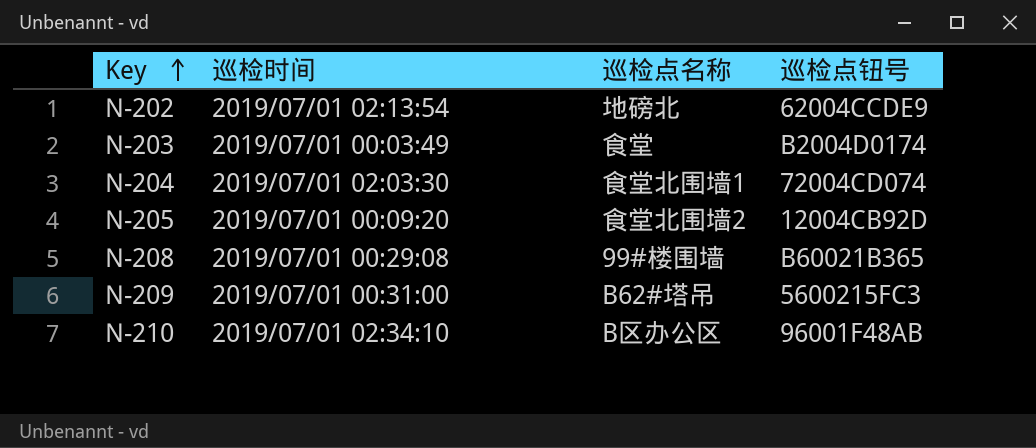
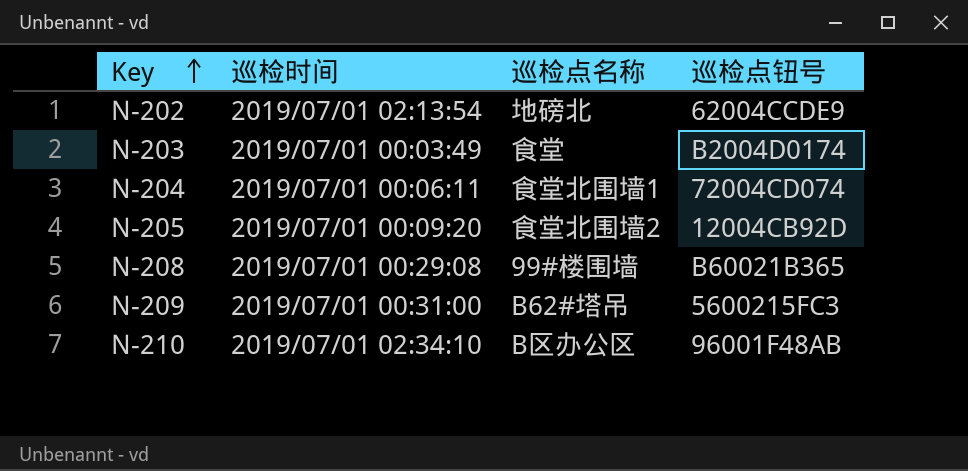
N-204 | 巡检时间: 2019/07/01 02:03:30 -> 2019/07/01 00:06:11

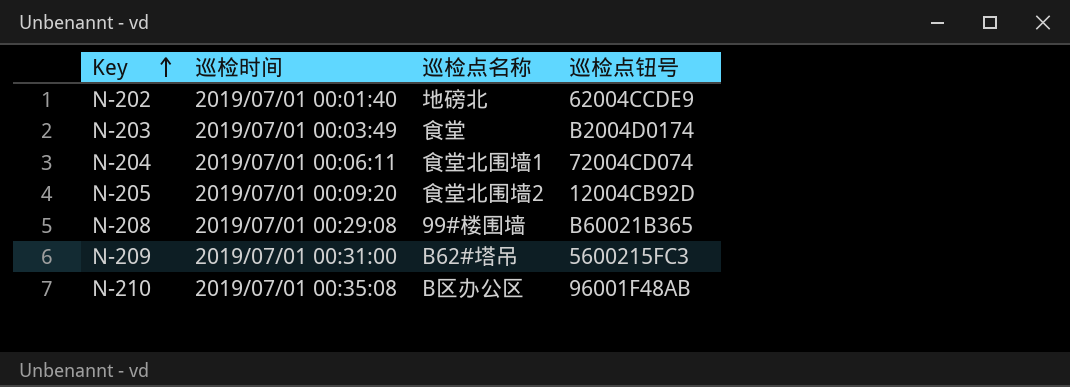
N-202 | 巡检时间: 2019/07/01 02:13:54 -> 2019/07/01 00:01:40
N-210 | 巡检时间: 2019/07/01 02:34:10 -> 2019/07/01 00:35:08

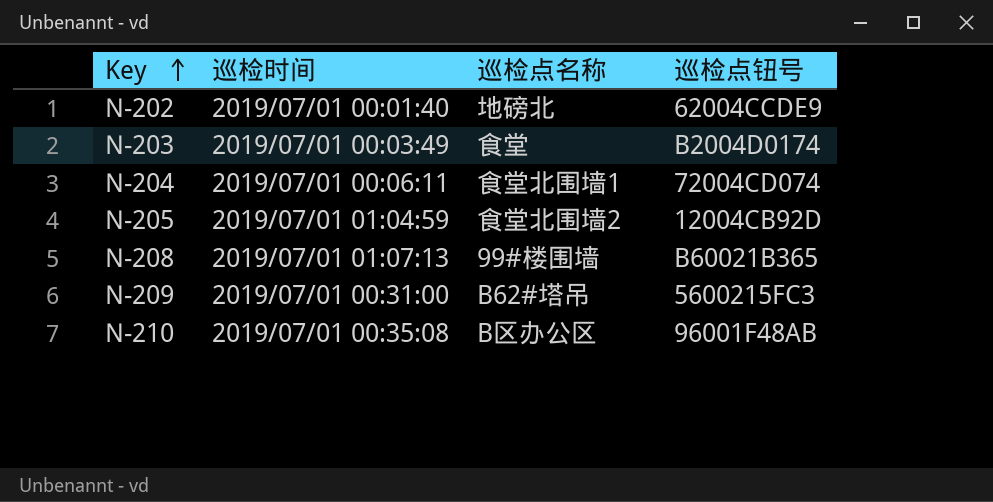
N-205 | 巡检时间: 2019/07/01 00:09:20 -> 2019/07/01 01:04:59
N-208 | 巡检时间: 2019/07/01 00:29:08 -> 2019/07/01 01:07:13

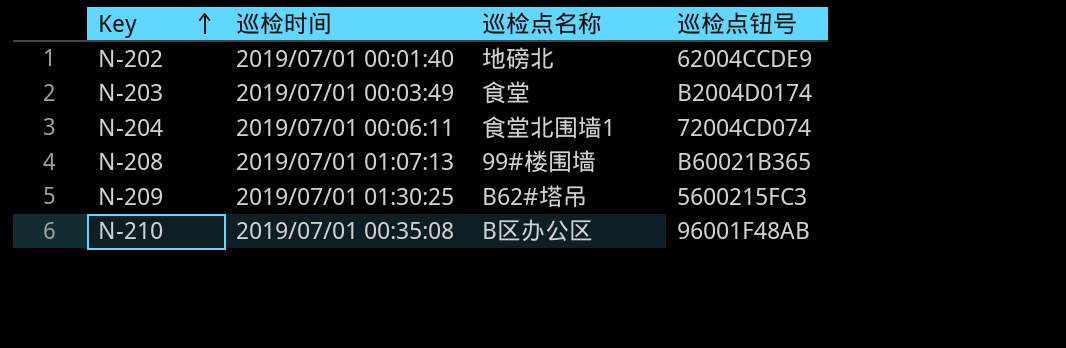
row N-205: 2019/07/01 01:04:59 | 食堂北围墙2 | 12004CB92D -> none
N-209 | 巡检时间: 2019/07/01 00:31:00 -> 2019/07/01 01:30:25

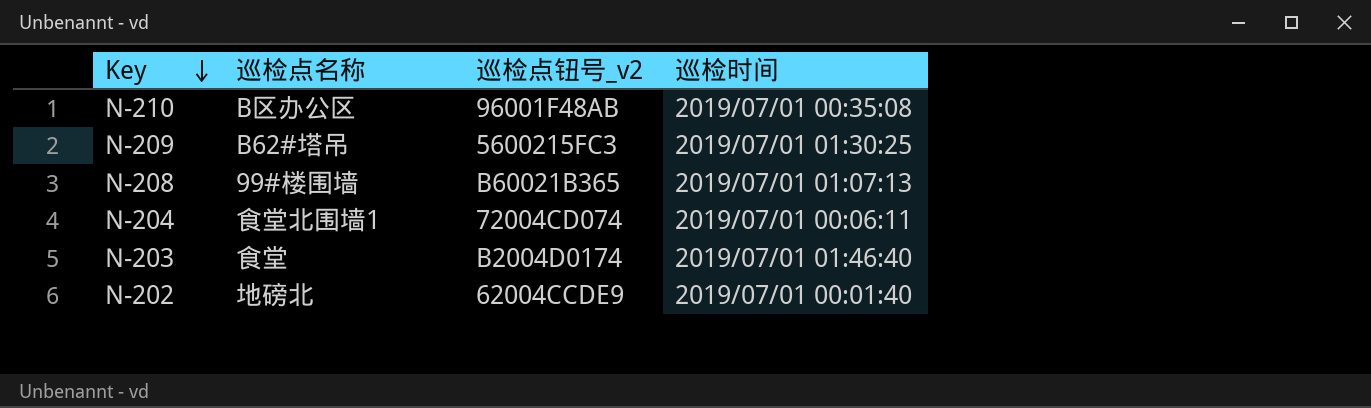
row order: Key ascending -> Key descending
column name: 巡检点钮号 -> 巡检点钮号_v2
column 巡检时间 | position: 2 -> 4
N-203 | 巡检时间: 2019/07/01 00:03:49 -> 2019/07/01 01:46:40

